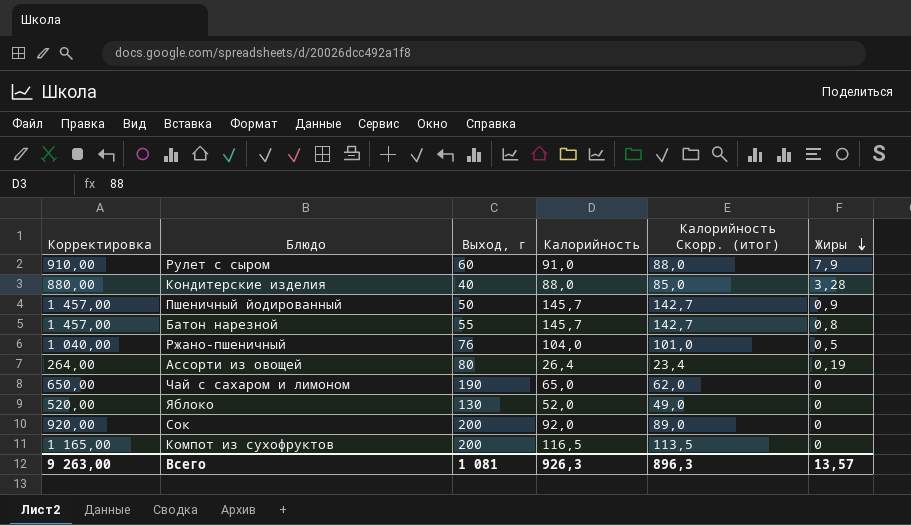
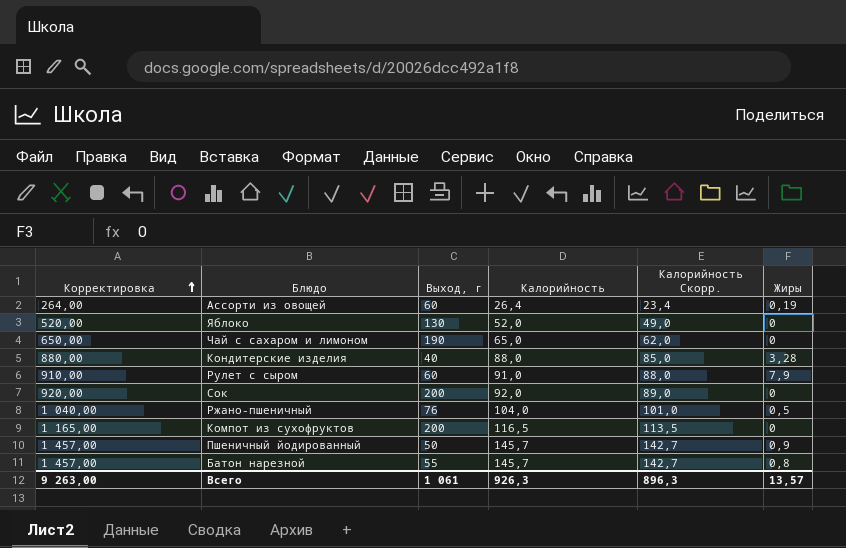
row order: Жиры descending -> Корректировка ascending
column name: Калорийность Скорр. (итог) -> Калорийность Скорр.
Ассорти из овощей | Выход, г: 80 -> 60
Всего | Выход, г: 1 081 -> 1 061

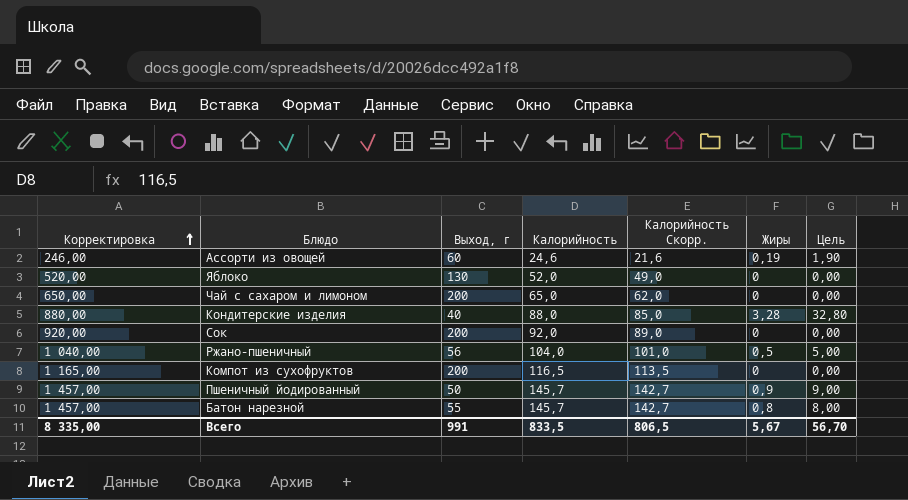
column Цель | formula: none -> [Жиры] * 10
row Рулет с сыром: 910,00 | 60 | 91,0 | 88,0 | 7,9 -> none
Ассорти из овощей | Корректировка: 264,00 -> 246,00
Ассорти из овощей | Калорийность: 26,4 -> 24,6
Ассорти из овощей | Калорийность Скорр.: 23,4 -> 21,6
Чай с сахаром и лимоном | Выход, г: 190 -> 200
Ржано-пшеничный | Выход, г: 76 -> 56
Всего | Корректировка: 9 263,00 -> 8 335,00
Всего | Выход, г: 1 061 -> 991
Всего | Калорийность: 926,3 -> 833,5
Всего | Калорийность Скорр.: 896,3 -> 806,5
Всего | Жиры: 13,57 -> 5,67

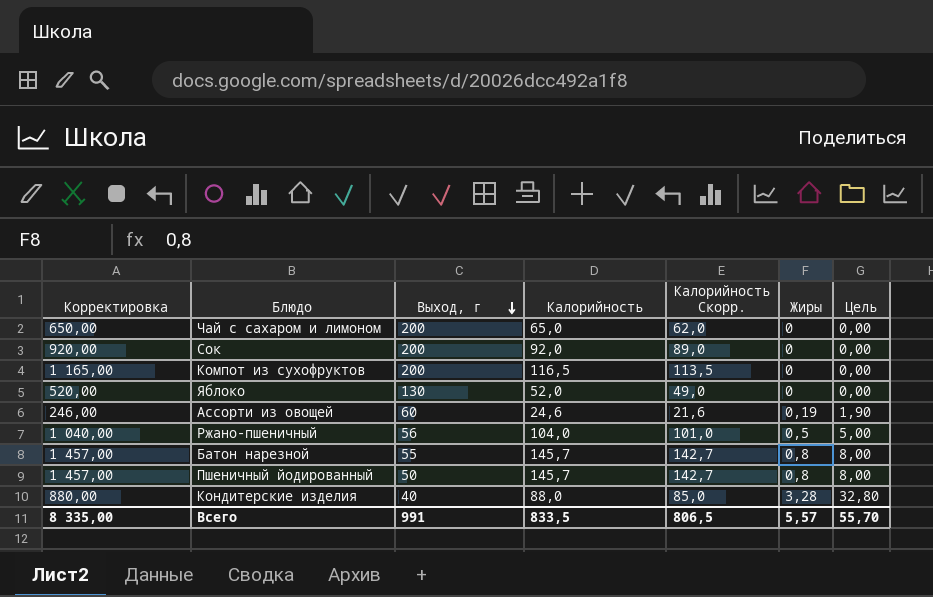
row order: Корректировка ascending -> Выход, г descending
Пшеничный йодированный | Жиры: 0,9 -> 0,8
Пшеничный йодированный | Цель: 9,00 -> 8,00
Всего | Жиры: 5,67 -> 5,57
Всего | Цель: 56,70 -> 55,70

